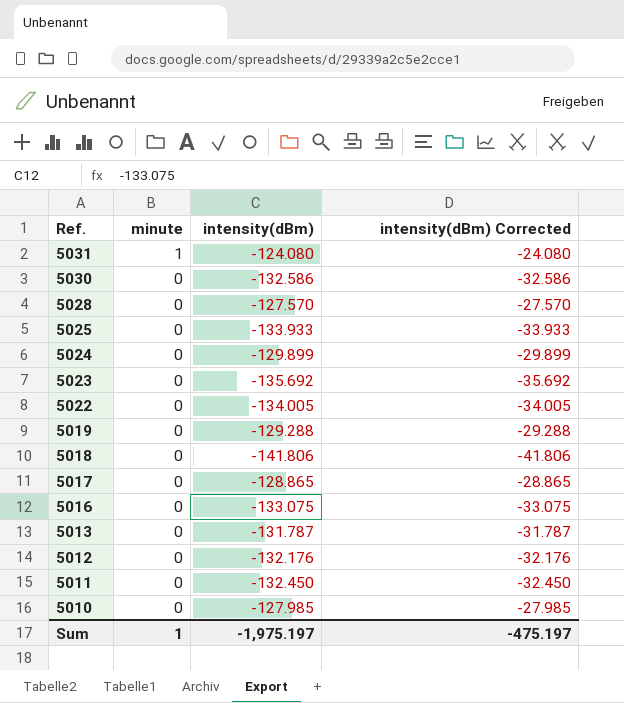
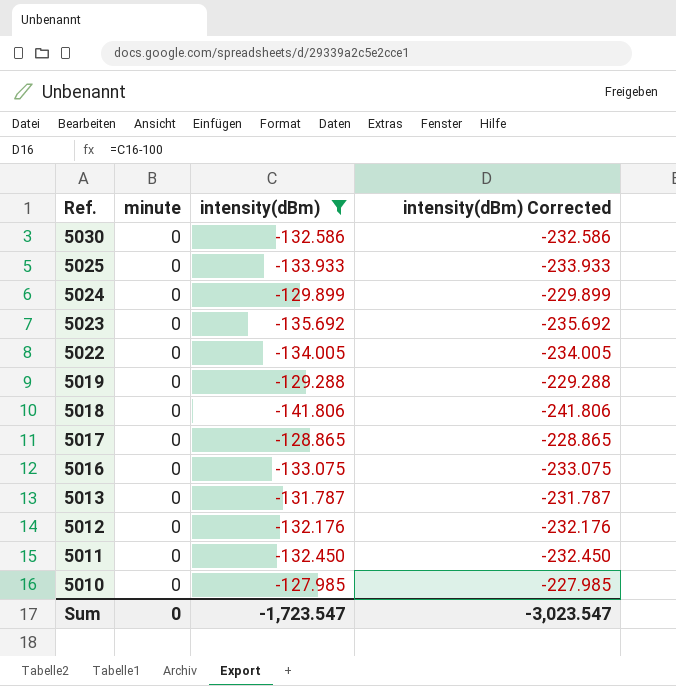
filter: none -> intensity(dBm) <= -127.985
column intensity(dBm) Corrected | formula: [intensity(dBm)] + 100 -> [intensity(dBm)] - 100
Sum | minute: 1 -> 0
Sum | intensity(dBm): -1,975.197 -> -1,723.547
Sum | intensity(dBm) Corrected: -475.197 -> -3,023.547

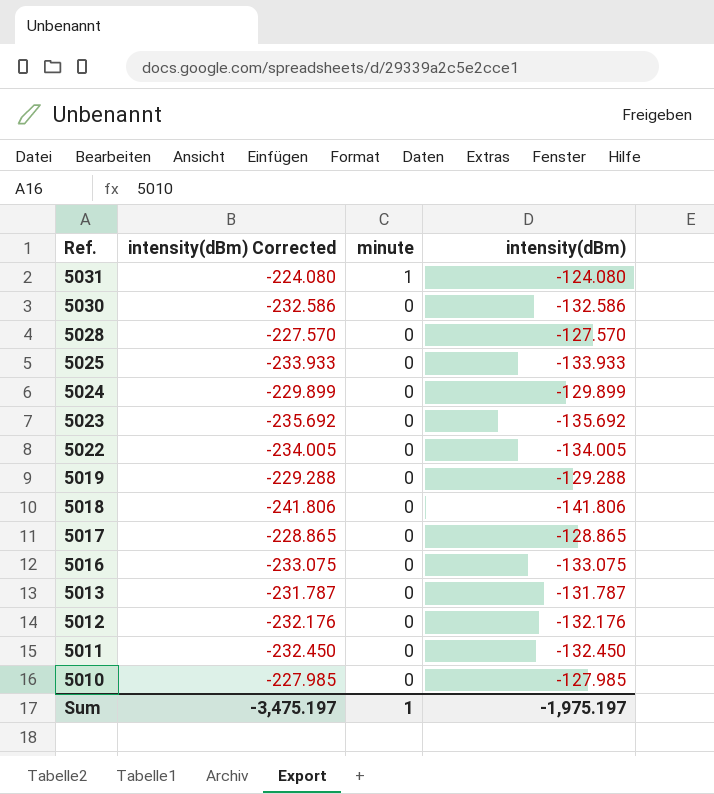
filter: intensity(dBm) <= -127.985 -> none
column intensity(dBm) Corrected | position: 4 -> 2
Sum | intensity(dBm) Corrected: -3,023.547 -> -3,475.197
Sum | minute: 0 -> 1
Sum | intensity(dBm): -1,723.547 -> -1,975.197

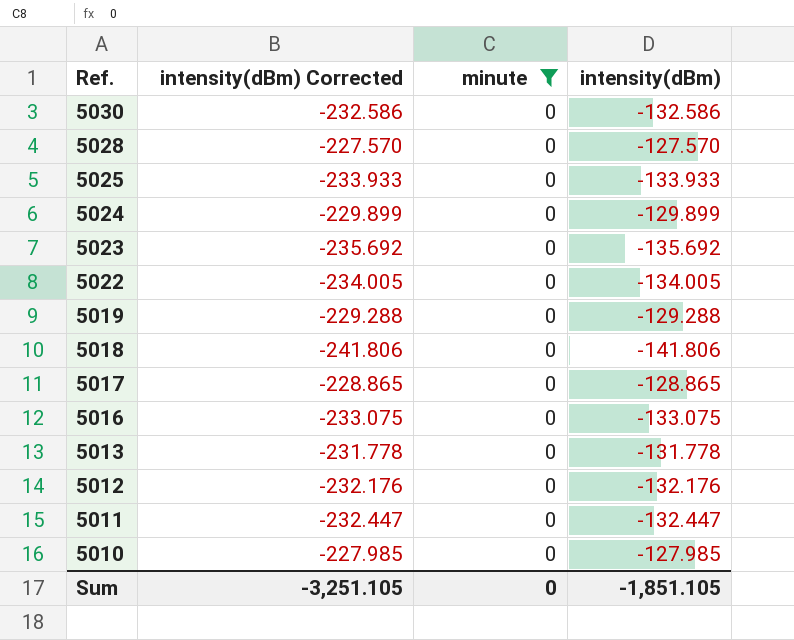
filter: none -> minute = 0
5013 | intensity(dBm) Corrected: -231.787 -> -231.778
5013 | intensity(dBm): -131.787 -> -131.778
5011 | intensity(dBm) Corrected: -232.450 -> -232.447
5011 | intensity(dBm): -132.450 -> -132.447
Sum | intensity(dBm) Corrected: -3,475.197 -> -3,251.105
Sum | minute: 1 -> 0
Sum | intensity(dBm): -1,975.197 -> -1,851.105

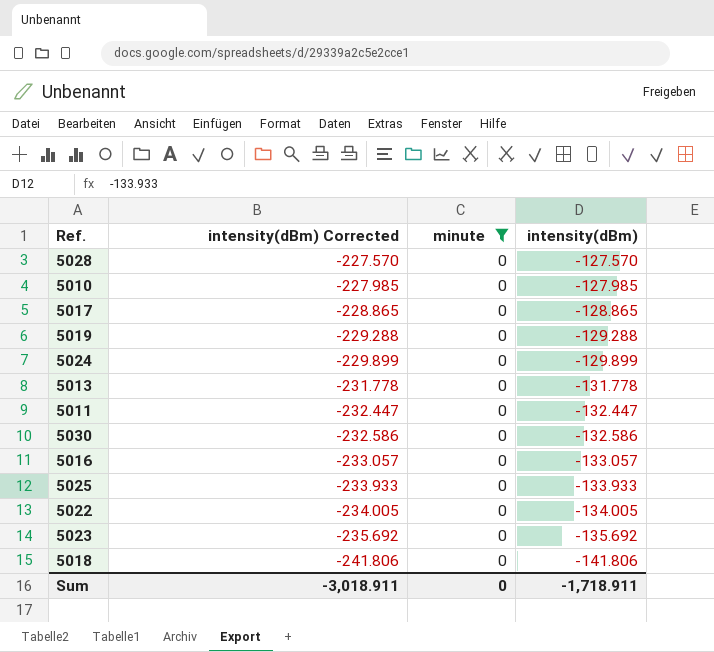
row order: Ref. descending -> intensity(dBm) Corrected descending
row 5012: -232.176 | 0 | -132.176 -> none
5016 | intensity(dBm) Corrected: -233.075 -> -233.057
5016 | intensity(dBm): -133.075 -> -133.057
Sum | intensity(dBm) Corrected: -3,251.105 -> -3,018.911
Sum | intensity(dBm): -1,851.105 -> -1,718.911

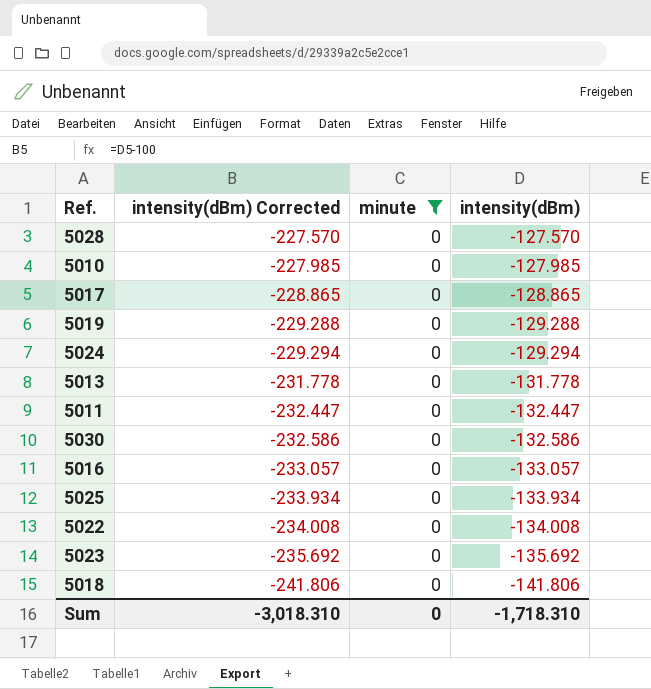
5024 | intensity(dBm) Corrected: -229.899 -> -229.294
5024 | intensity(dBm): -129.899 -> -129.294
5025 | intensity(dBm) Corrected: -233.933 -> -233.934
5025 | intensity(dBm): -133.933 -> -133.934
5022 | intensity(dBm) Corrected: -234.005 -> -234.008
5022 | intensity(dBm): -134.005 -> -134.008
Sum | intensity(dBm) Corrected: -3,018.911 -> -3,018.310
Sum | intensity(dBm): -1,718.911 -> -1,718.310

